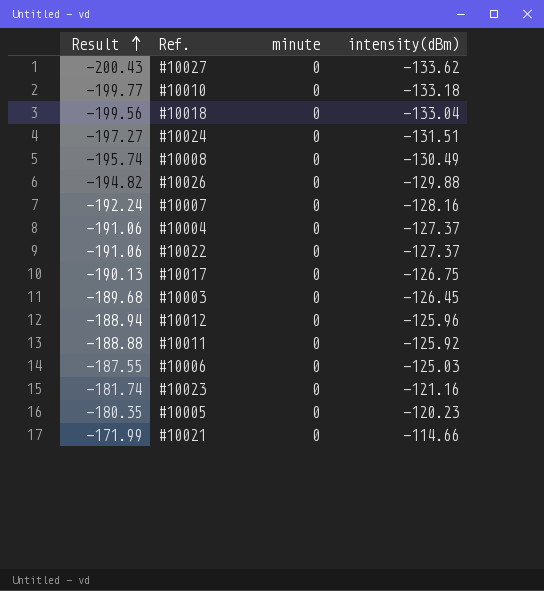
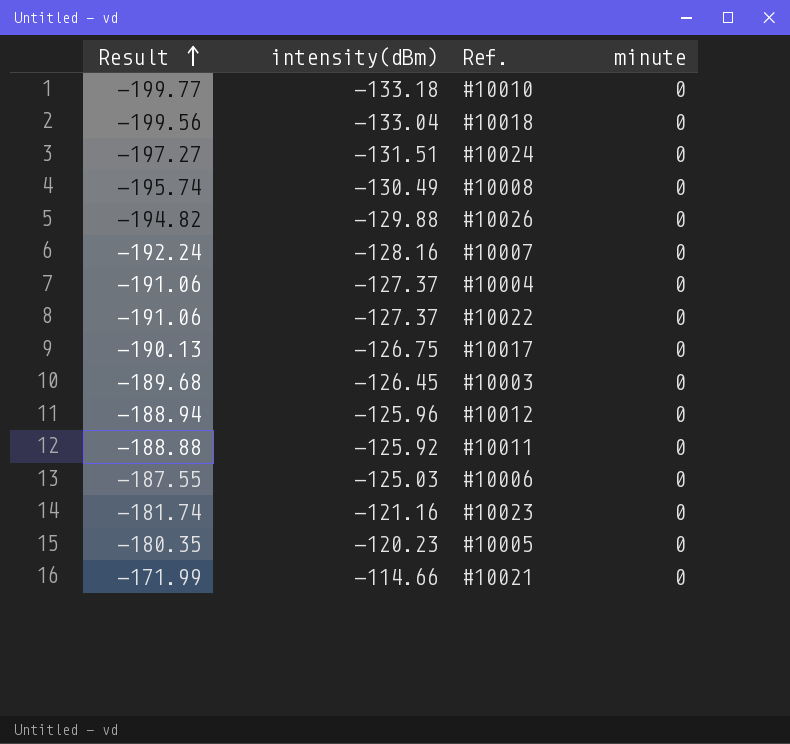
column intensity(dBm) | position: 4 -> 2
row #10027: -200.43 | 0 | -133.62 -> none

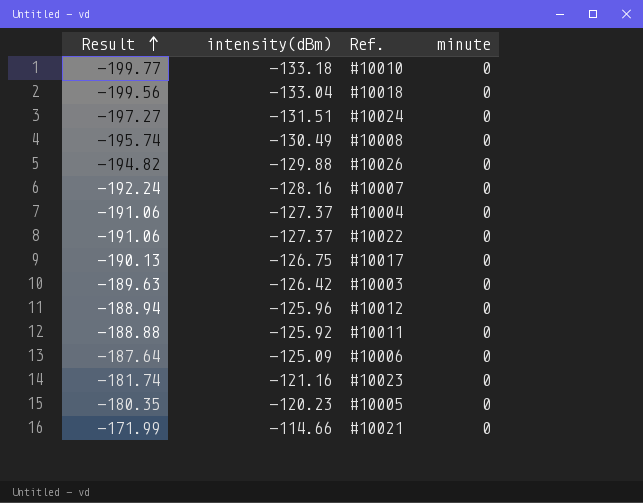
#10003 | Result: -189.68 -> -189.63
#10003 | intensity(dBm): -126.45 -> -126.42
#10006 | Result: -187.55 -> -187.64
#10006 | intensity(dBm): -125.03 -> -125.09

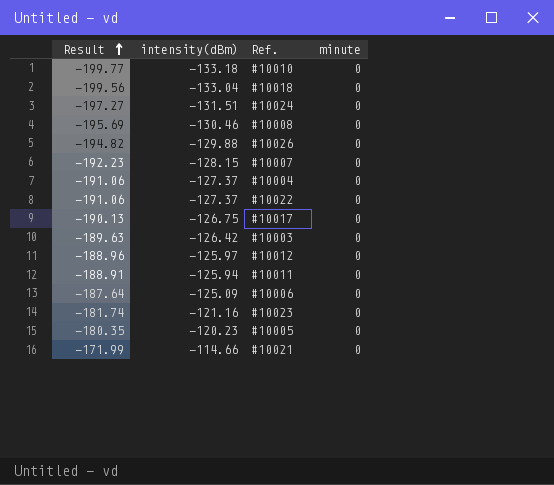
#10008 | Result: -195.74 -> -195.69
#10008 | intensity(dBm): -130.49 -> -130.46
#10007 | Result: -192.24 -> -192.23
#10007 | intensity(dBm): -128.16 -> -128.15
#10012 | Result: -188.94 -> -188.96
#10012 | intensity(dBm): -125.96 -> -125.97
#10011 | Result: -188.88 -> -188.91
#10011 | intensity(dBm): -125.92 -> -125.94

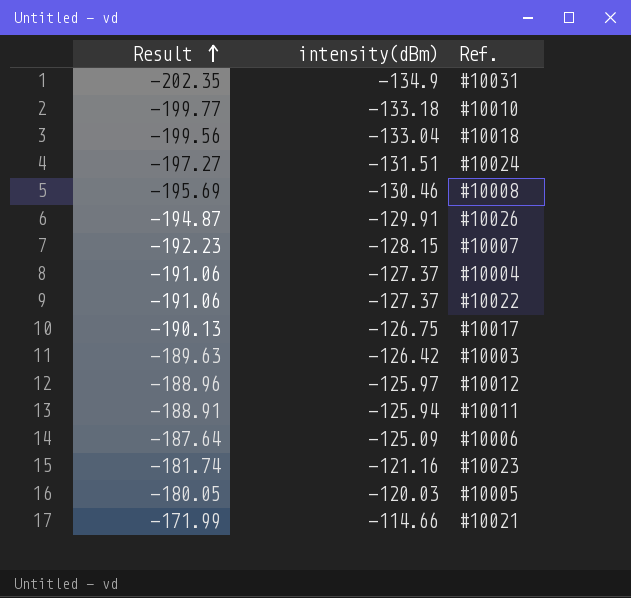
column minute | position: 4 -> none
row #10031: none -> -202.35 | -134.9
#10026 | Result: -194.82 -> -194.87
#10026 | intensity(dBm): -129.88 -> -129.91
#10005 | Result: -180.35 -> -180.05
#10005 | intensity(dBm): -120.23 -> -120.03

